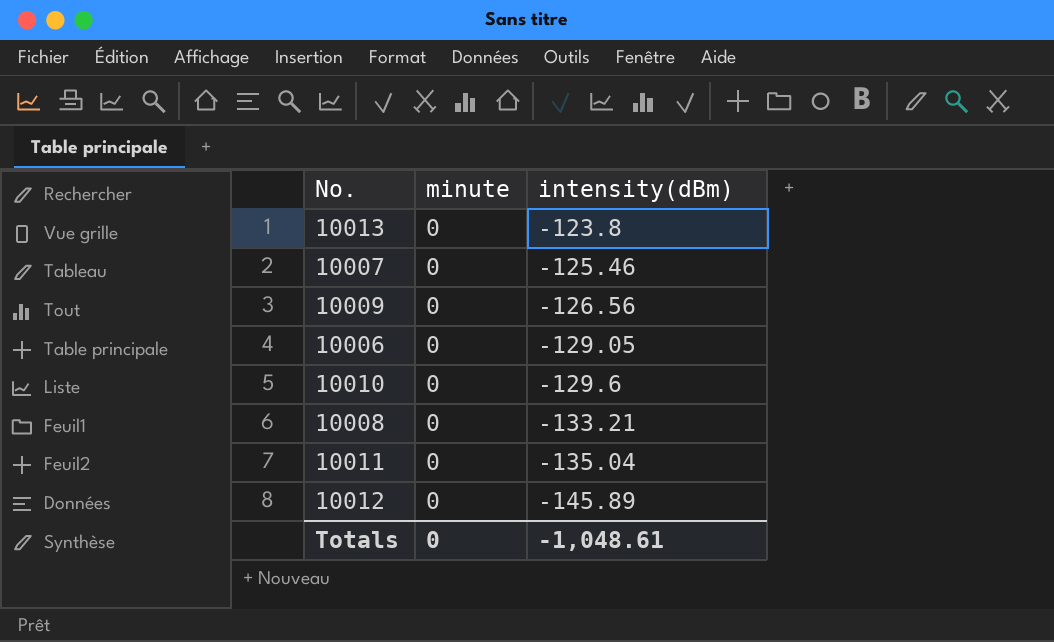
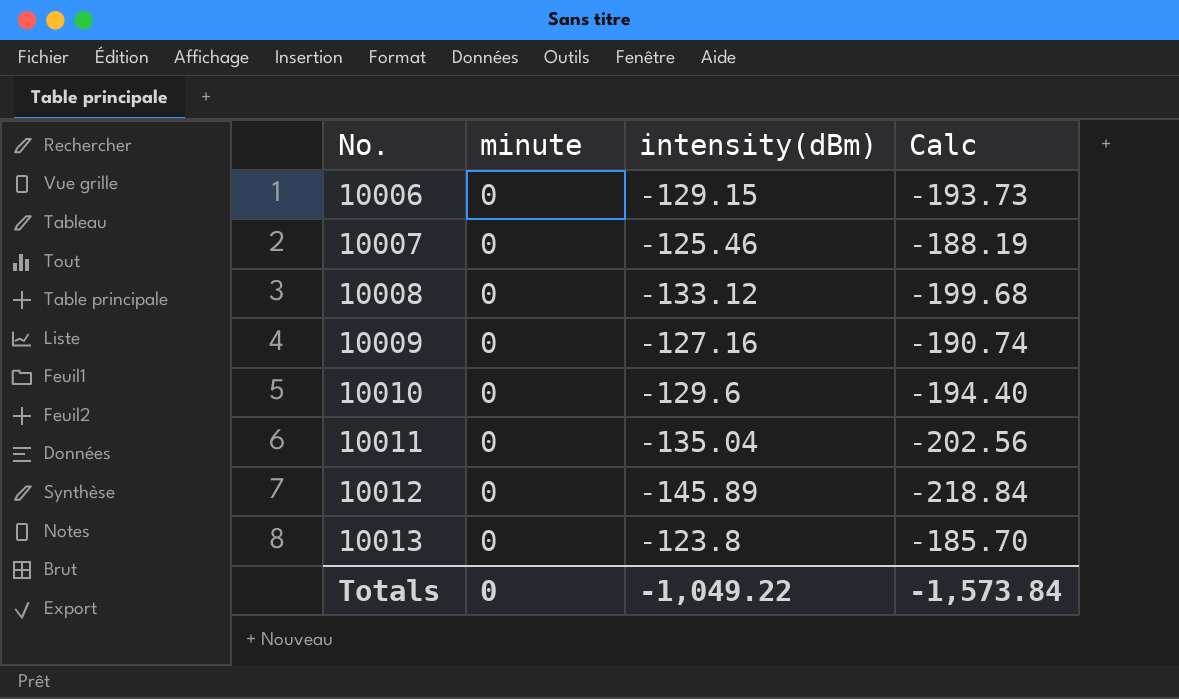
row order: intensity(dBm) descending -> No. ascending
column Calc | formula: none -> [intensity(dBm)] * 1.5
10006 | intensity(dBm): -129.05 -> -129.15
10008 | intensity(dBm): -133.21 -> -133.12
10009 | intensity(dBm): -126.56 -> -127.16
Totals | intensity(dBm): -1,048.61 -> -1,049.22

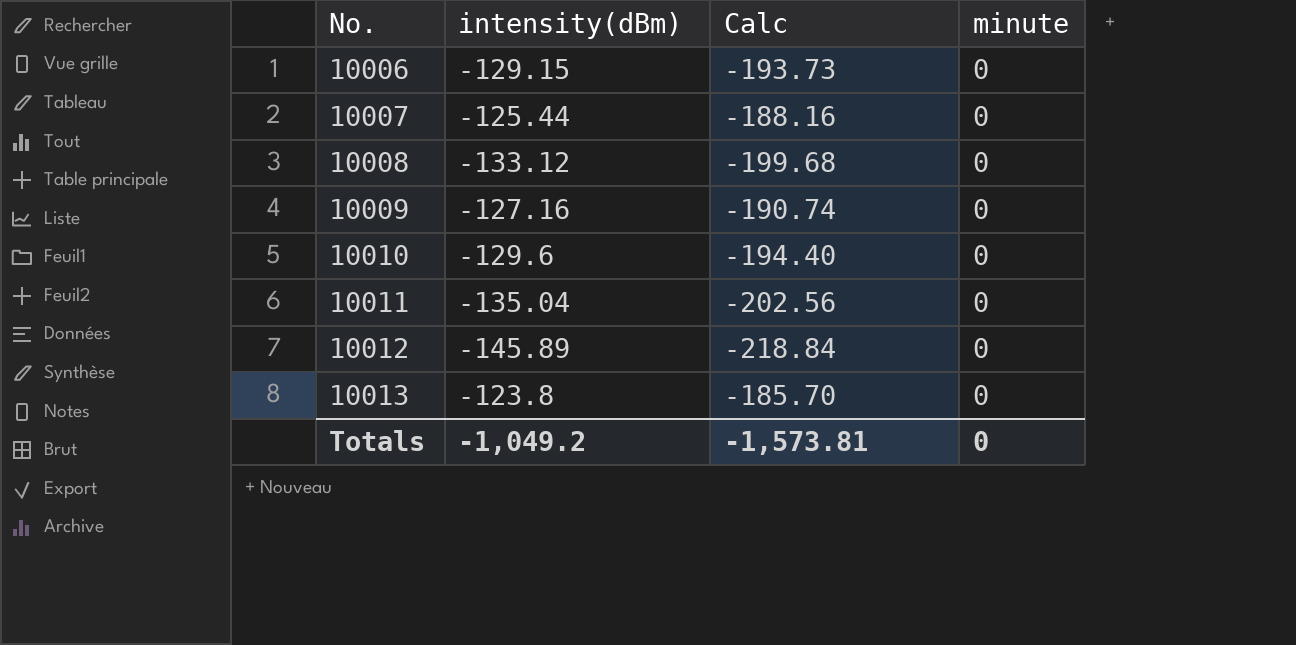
column minute | position: 2 -> 4
10007 | intensity(dBm): -125.46 -> -125.44
10007 | Calc: -188.19 -> -188.16
Totals | intensity(dBm): -1,049.22 -> -1,049.2
Totals | Calc: -1,573.84 -> -1,573.81

